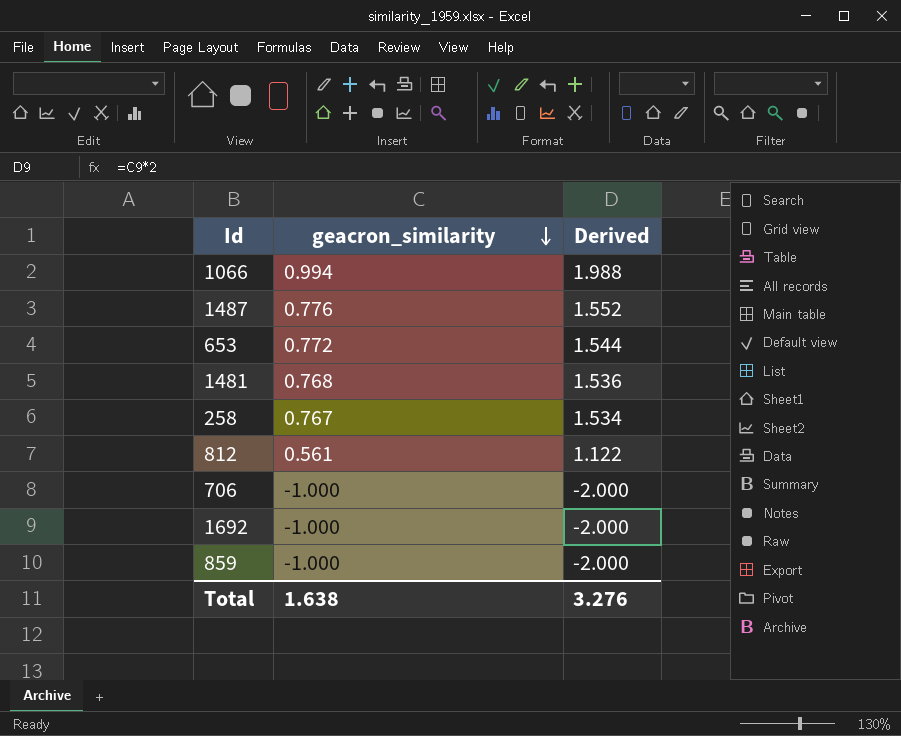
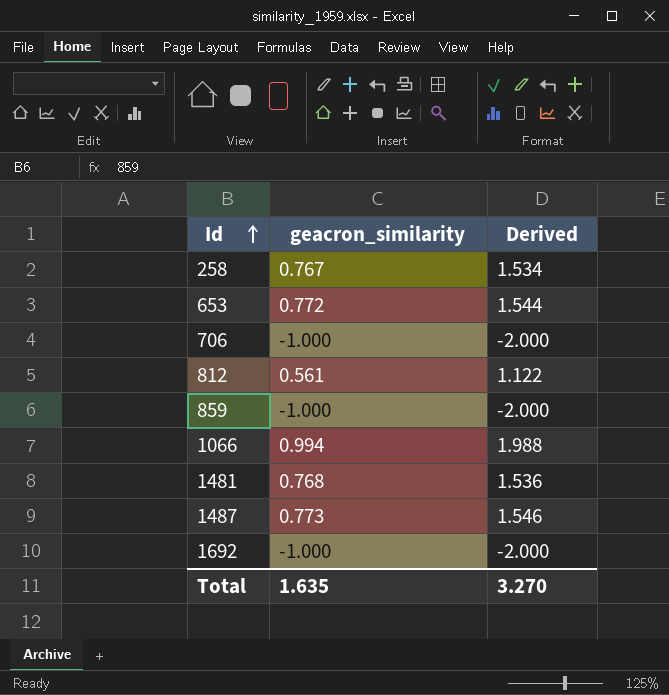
row order: geacron_similarity descending -> Id ascending
1487 | geacron_similarity: 0.776 -> 0.773
1487 | Derived: 1.552 -> 1.546
Total | geacron_similarity: 1.638 -> 1.635
Total | Derived: 3.276 -> 3.270

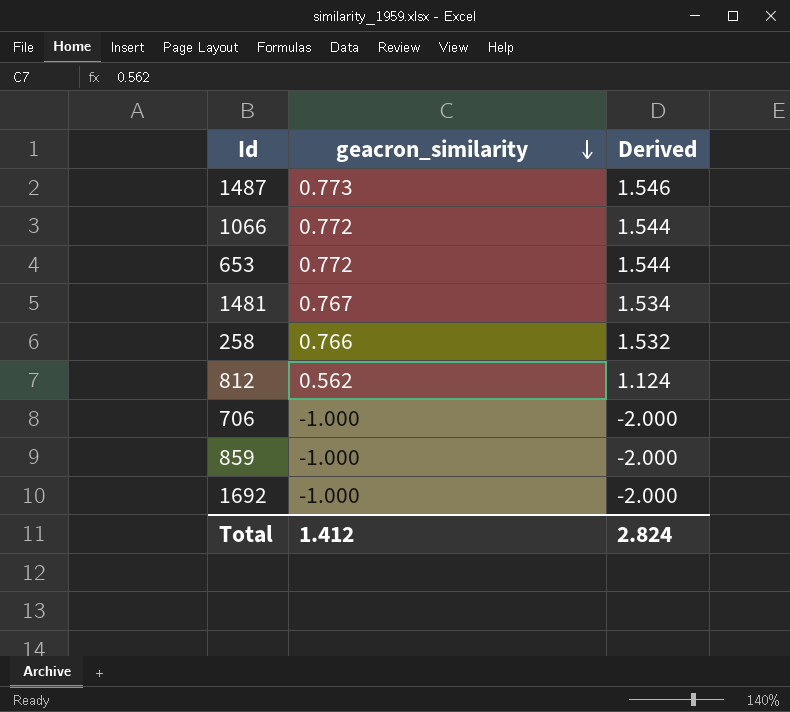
row order: Id ascending -> geacron_similarity descending
1066 | geacron_similarity: 0.994 -> 0.772
1066 | Derived: 1.988 -> 1.544
1481 | geacron_similarity: 0.768 -> 0.767
1481 | Derived: 1.536 -> 1.534
258 | geacron_similarity: 0.767 -> 0.766
258 | Derived: 1.534 -> 1.532
812 | geacron_similarity: 0.561 -> 0.562
812 | Derived: 1.122 -> 1.124
Total | geacron_similarity: 1.635 -> 1.412
Total | Derived: 3.270 -> 2.824

